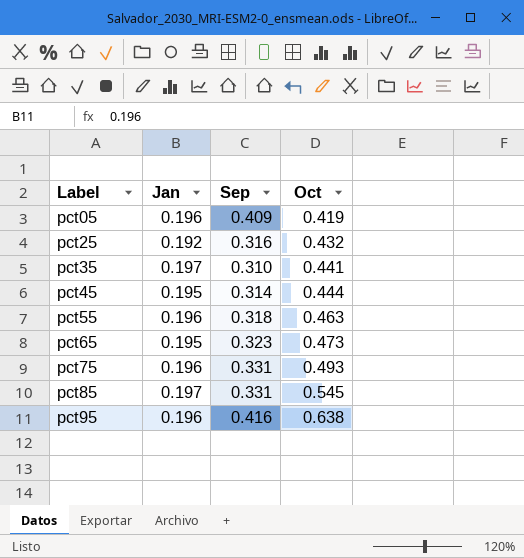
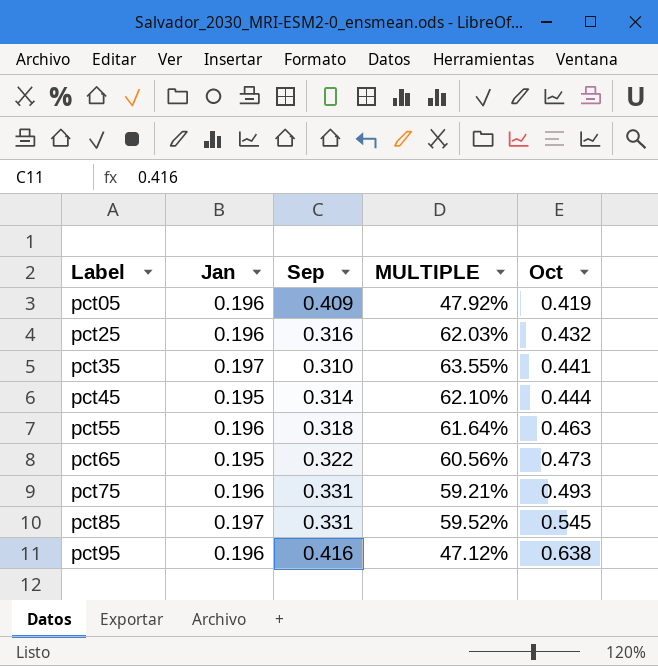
column MULTIPLE | formula: none -> [Jan] / [Sep]
pct25 | Jan: 0.192 -> 0.196
pct65 | Sep: 0.323 -> 0.322

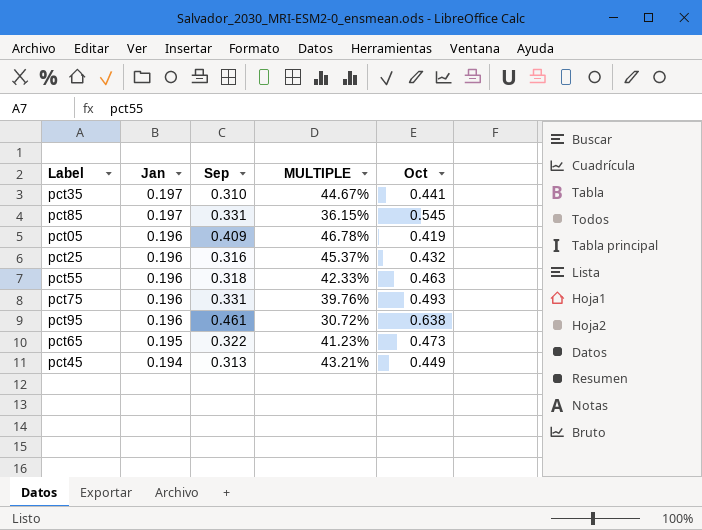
row order: Label ascending -> Jan descending
column MULTIPLE | formula: [Jan] / [Sep] -> [Jan] / [Oct]
pct95 | Sep: 0.416 -> 0.461
pct45 | Jan: 0.195 -> 0.194
pct45 | Sep: 0.314 -> 0.313
pct45 | Oct: 0.444 -> 0.449

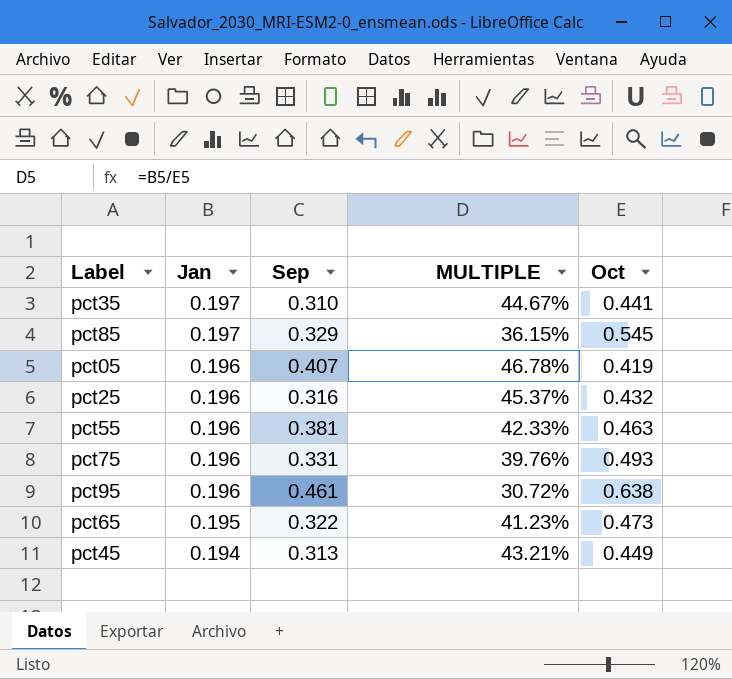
pct85 | Sep: 0.331 -> 0.329
pct05 | Sep: 0.409 -> 0.407
pct55 | Sep: 0.318 -> 0.381

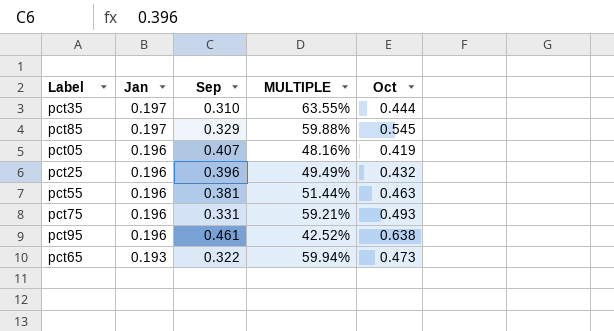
column MULTIPLE | formula: [Jan] / [Oct] -> [Jan] / [Sep]
row pct45: 0.194 | 0.313 | 43.21% | 0.449 -> none
pct35 | Oct: 0.441 -> 0.444
pct25 | Sep: 0.316 -> 0.396
pct65 | Jan: 0.195 -> 0.193

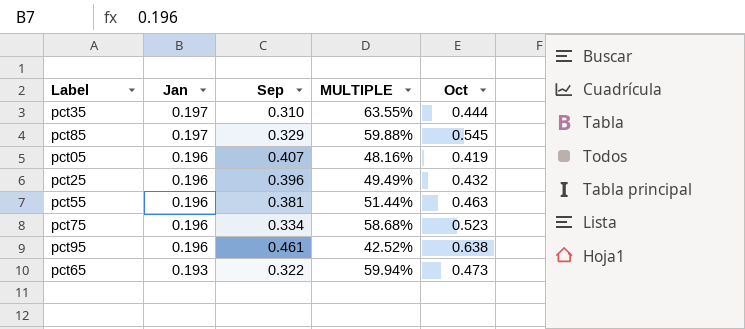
pct75 | Sep: 0.331 -> 0.334
pct75 | MULTIPLE: 59.21% -> 58.68%
pct75 | Oct: 0.493 -> 0.523

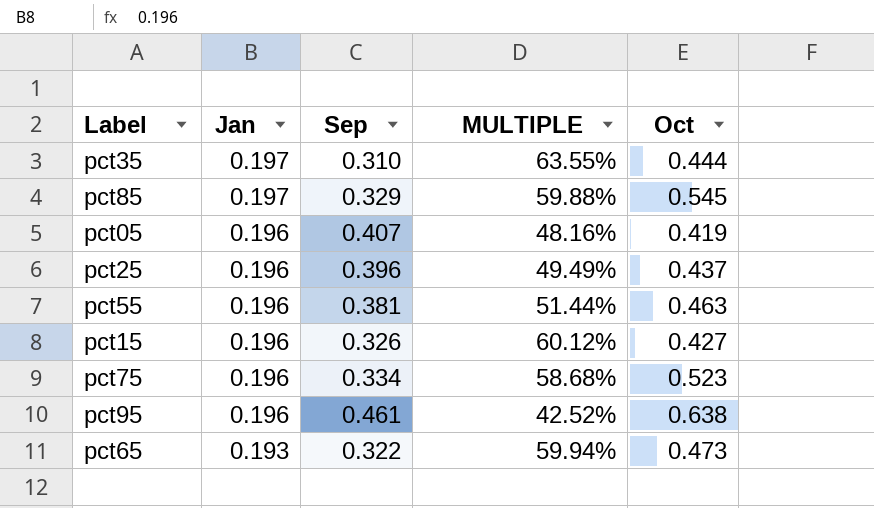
pct25 | Oct: 0.432 -> 0.437
row pct15: none -> 0.196 | 0.326 | 60.12% | 0.427

